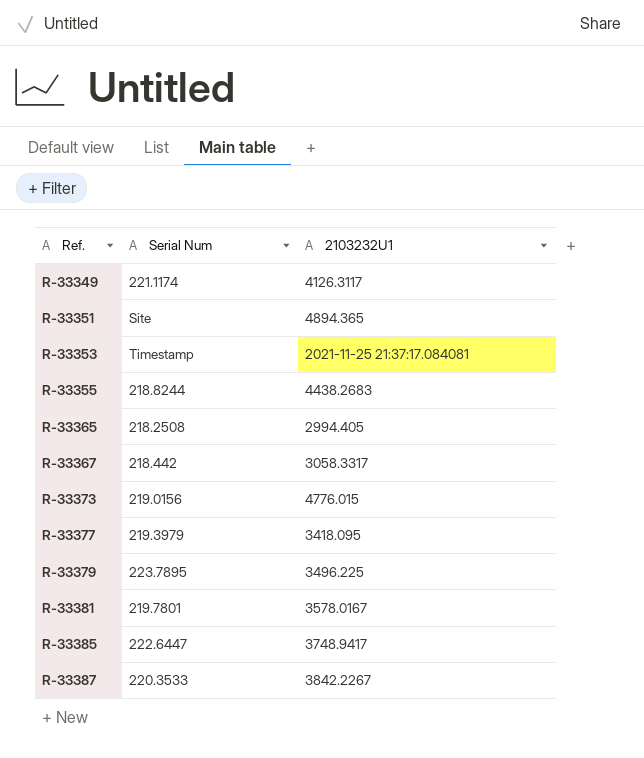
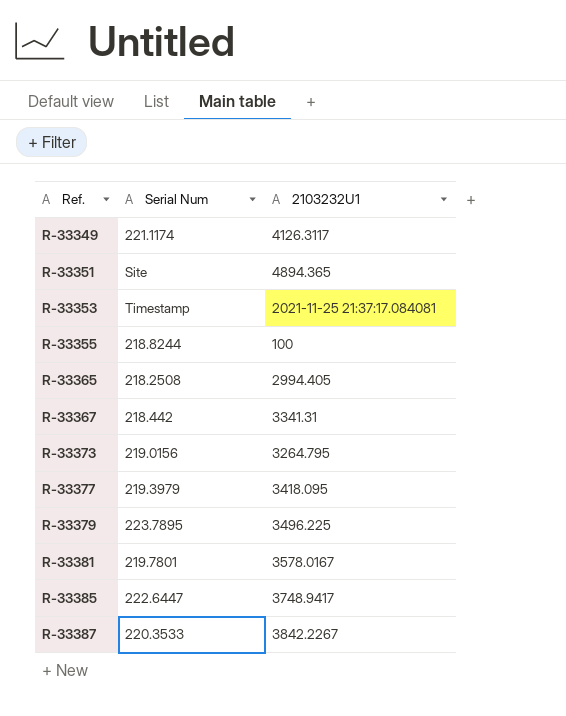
R-33355 | 2103232U1: 4438.2683 -> 100
R-33367 | 2103232U1: 3058.3317 -> 3341.31
R-33373 | 2103232U1: 4776.015 -> 3264.795

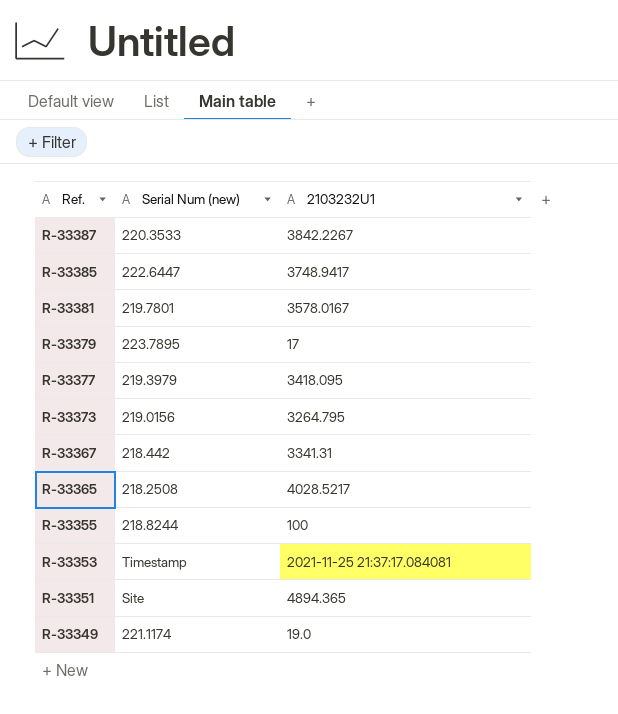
row order: Ref. ascending -> Ref. descending
column name: Serial Num -> Serial Num (new)
R-33379 | 2103232U1: 3496.225 -> 17
R-33365 | 2103232U1: 2994.405 -> 4028.5217
R-33349 | 2103232U1: 4126.3117 -> 19.0

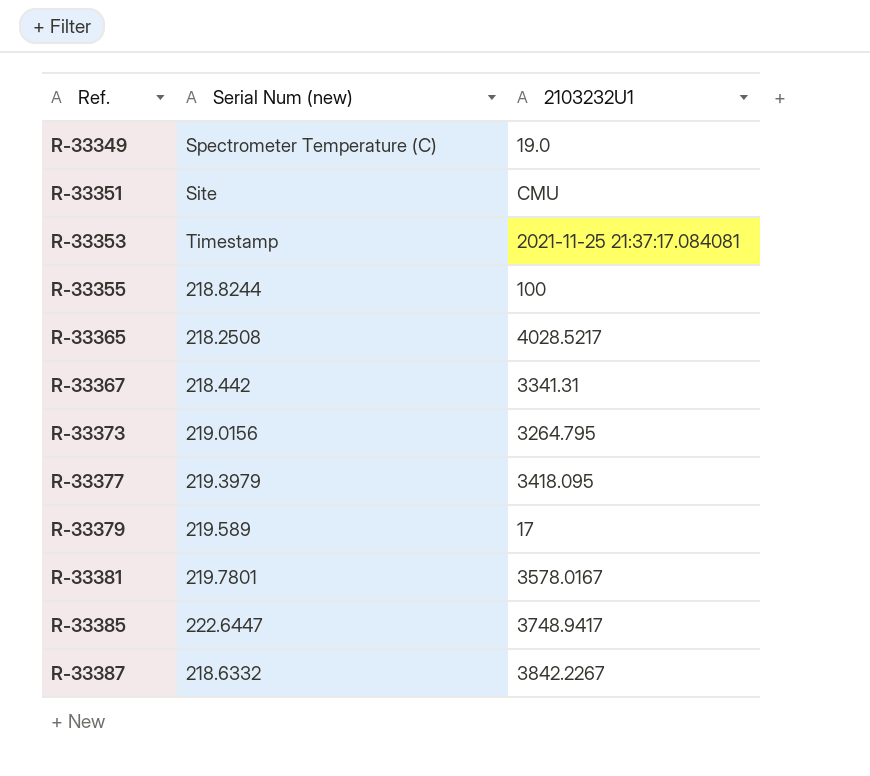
row order: Ref. descending -> Ref. ascending
R-33349 | Serial Num (new): 221.1174 -> Spectrometer Temperature (C)
R-33351 | 2103232U1: 4894.365 -> CMU
R-33379 | Serial Num (new): 223.7895 -> 219.589
R-33387 | Serial Num (new): 220.3533 -> 218.6332

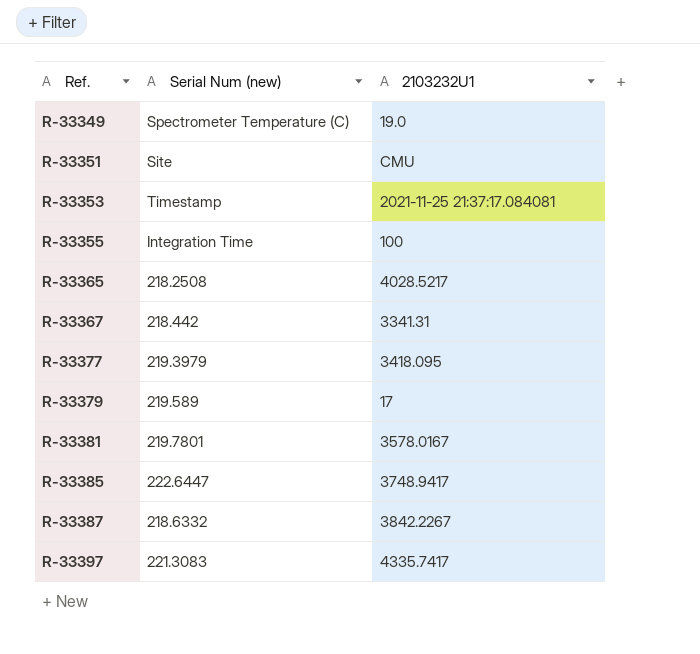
row R-33373: 219.0156 | 3264.795 -> none
R-33355 | Serial Num (new): 218.8244 -> Integration Time
row R-33397: none -> 221.3083 | 4335.7417

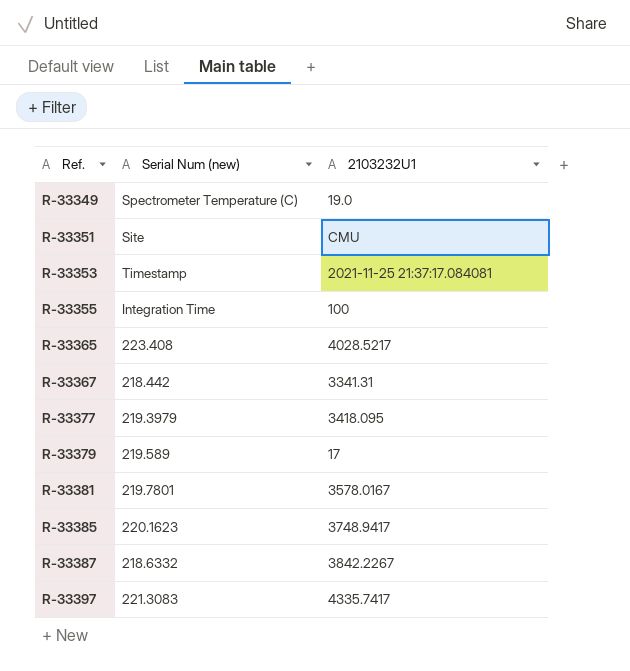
R-33365 | Serial Num (new): 218.2508 -> 223.408
R-33385 | Serial Num (new): 222.6447 -> 220.1623

